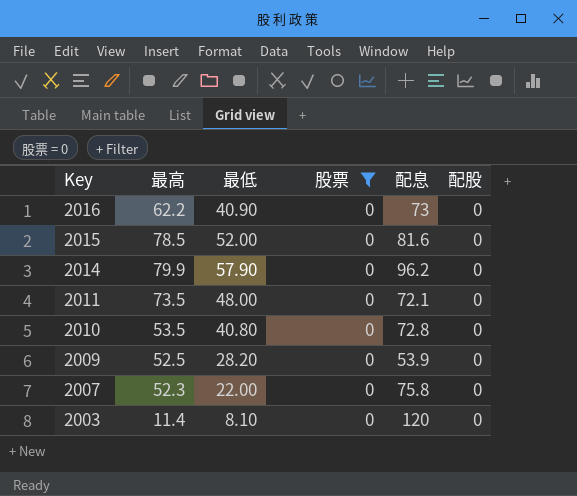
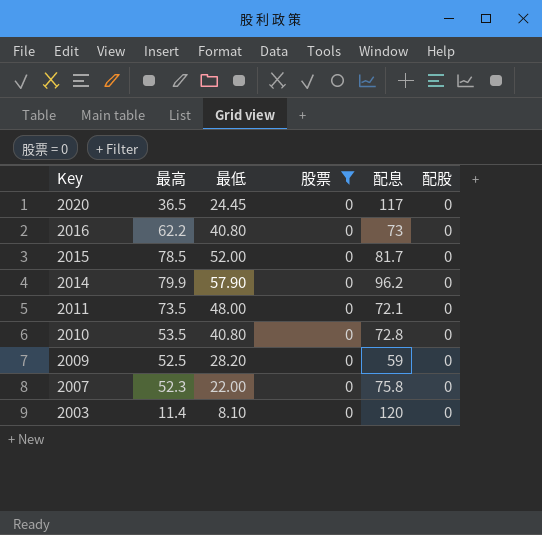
row 2020: none -> 36.5 | 24.45 | 0 | 117 | 0
2016 | 最低: 40.90 -> 40.80
2015 | 配息: 81.6 -> 81.7
2009 | 配息: 53.9 -> 59

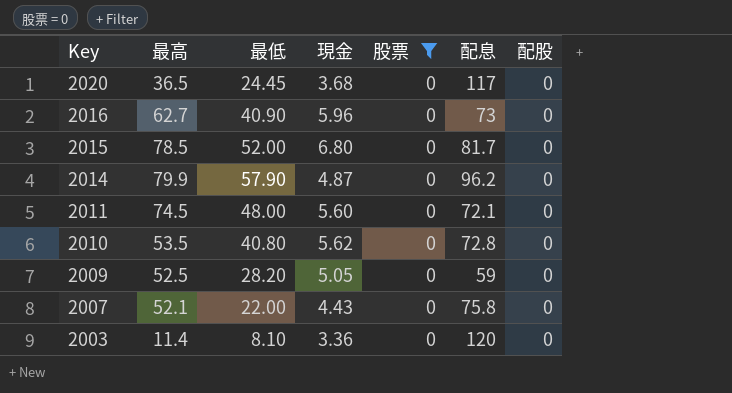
column 現金 | position: none -> 4
2016 | 最高: 62.2 -> 62.7
2016 | 最低: 40.80 -> 40.90
2011 | 最高: 73.5 -> 74.5
2007 | 最高: 52.3 -> 52.1

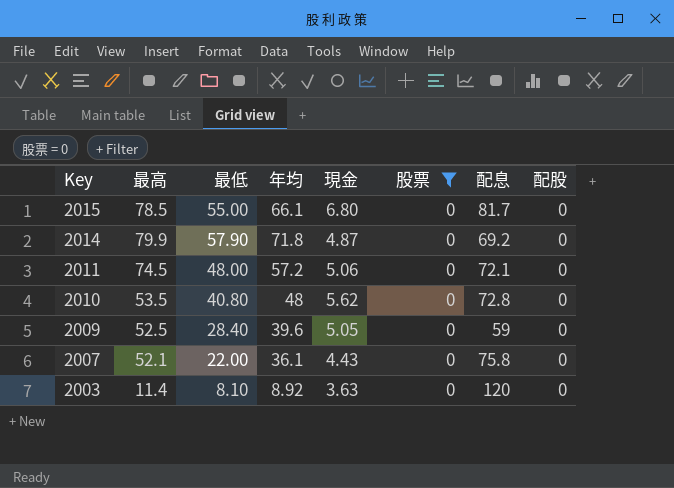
column 年均 | position: none -> 4
row 2020: 36.5 | 24.45 | 3.68 | 0 | 117 | 0 -> none
row 2016: 62.7 | 40.90 | 5.96 | 0 | 73 | 0 -> none
2015 | 最低: 52.00 -> 55.00
2014 | 配息: 96.2 -> 69.2
2011 | 現金: 5.60 -> 5.06
2009 | 最低: 28.20 -> 28.40
2003 | 現金: 3.36 -> 3.63

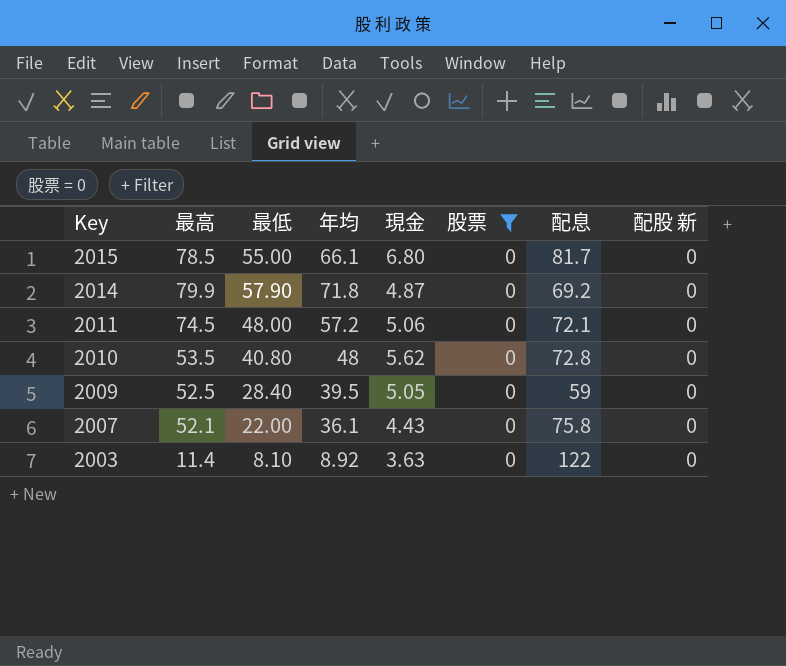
column name: 配股 -> 配股 新
2009 | 年均: 39.6 -> 39.5
2003 | 配息: 120 -> 122

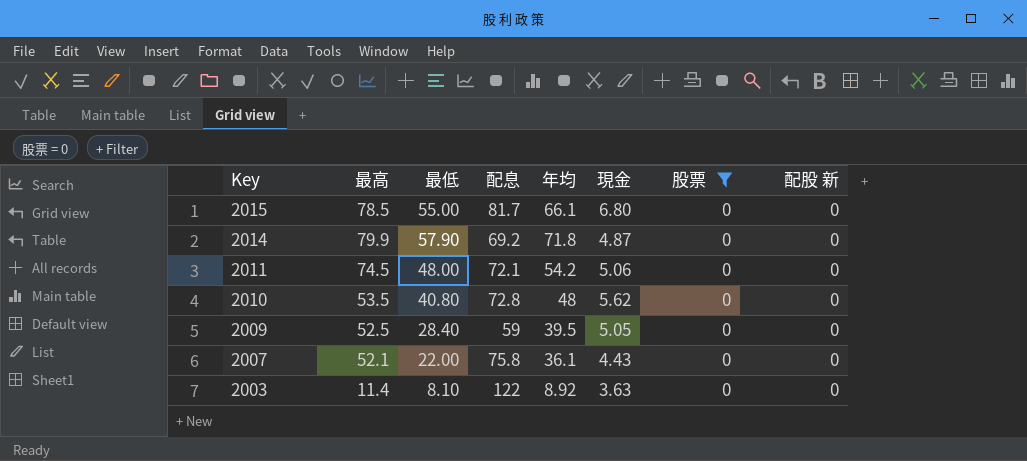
column 配息 | position: 7 -> 4
2011 | 年均: 57.2 -> 54.2

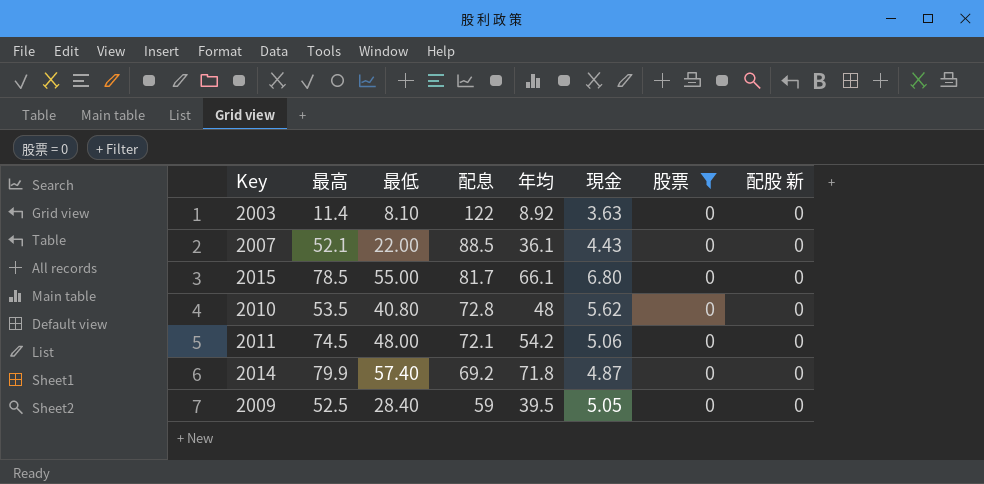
row order: Key descending -> 配息 descending
2007 | 配息: 75.8 -> 88.5
2014 | 最低: 57.90 -> 57.40

